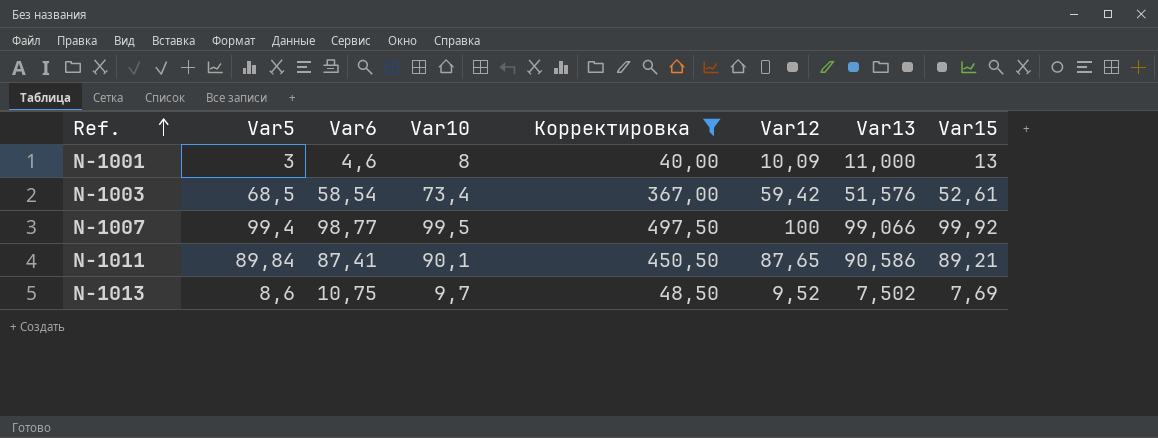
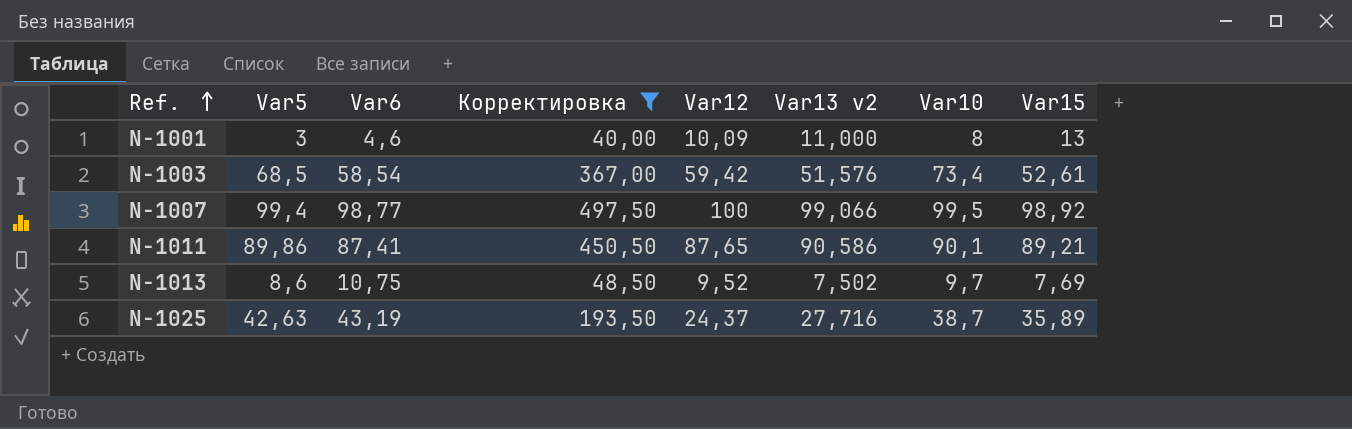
column name: Var13 -> Var13 v2
column Var10 | position: 4 -> 7
N-1007 | Var15: 99,92 -> 98,92
N-1011 | Var5: 89,84 -> 89,86
row N-1025: none -> 42,63 | 43,19 | 193,50 | 24,37 | 27,716 | 38,7 | 35,89

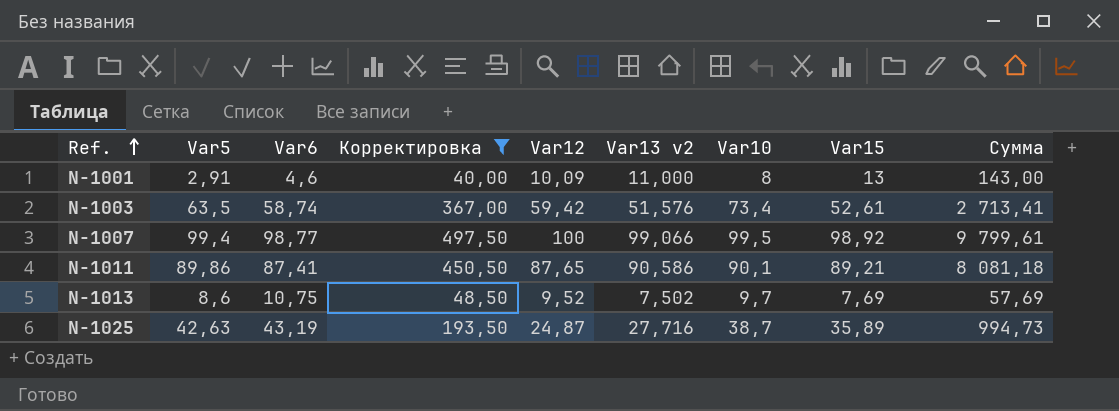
column Сумма | formula: none -> [Var13 v2] * [Var15]
N-1001 | Var5: 3 -> 2,91
N-1003 | Var5: 68,5 -> 63,5
N-1003 | Var6: 58,54 -> 58,74
N-1025 | Var12: 24,37 -> 24,87

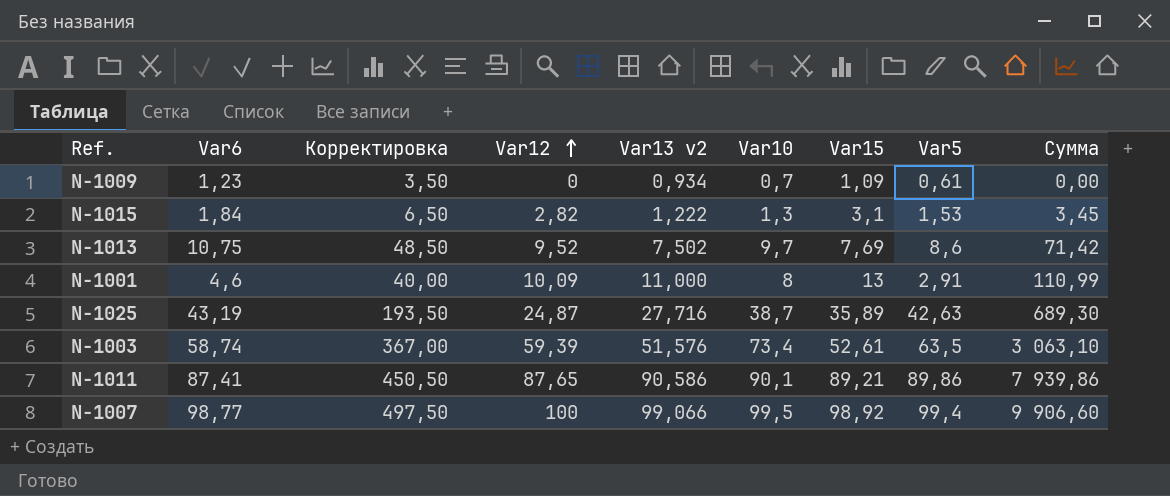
filter: Корректировка >= 40,00 -> none
row order: Ref. ascending -> Var12 ascending
column Var5 | position: 2 -> 8
column Сумма | formula: [Var13 v2] * [Var15] -> [Var12] * [Var13 v2]
N-1003 | Var12: 59,42 -> 59,39

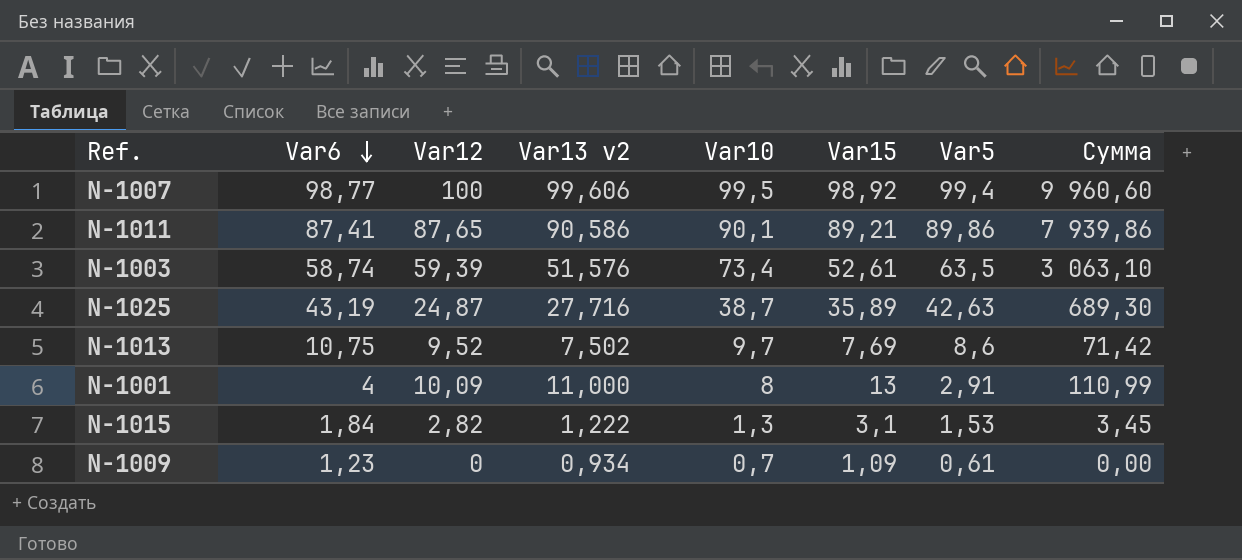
row order: Var12 ascending -> Var6 descending
column Корректировка | formula: [Var10] * 5 -> none
N-1007 | Var13 v2: 99,066 -> 99,606
N-1007 | Сумма: 9 906,60 -> 9 960,60
N-1001 | Var6: 4,6 -> 4

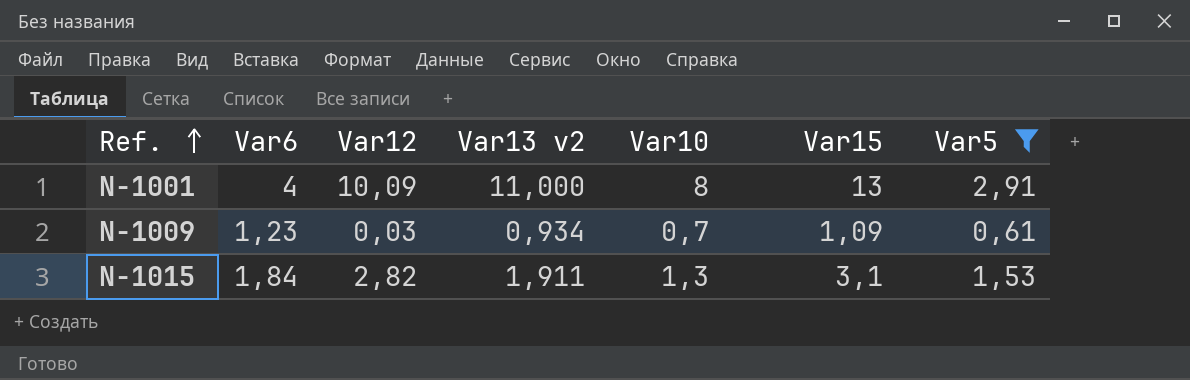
filter: none -> Var5 <= 2,91
row order: Var6 descending -> Ref. ascending
column Сумма | formula: [Var12] * [Var13 v2] -> none
N-1009 | Var12: 0 -> 0,03
N-1015 | Var13 v2: 1,222 -> 1,911

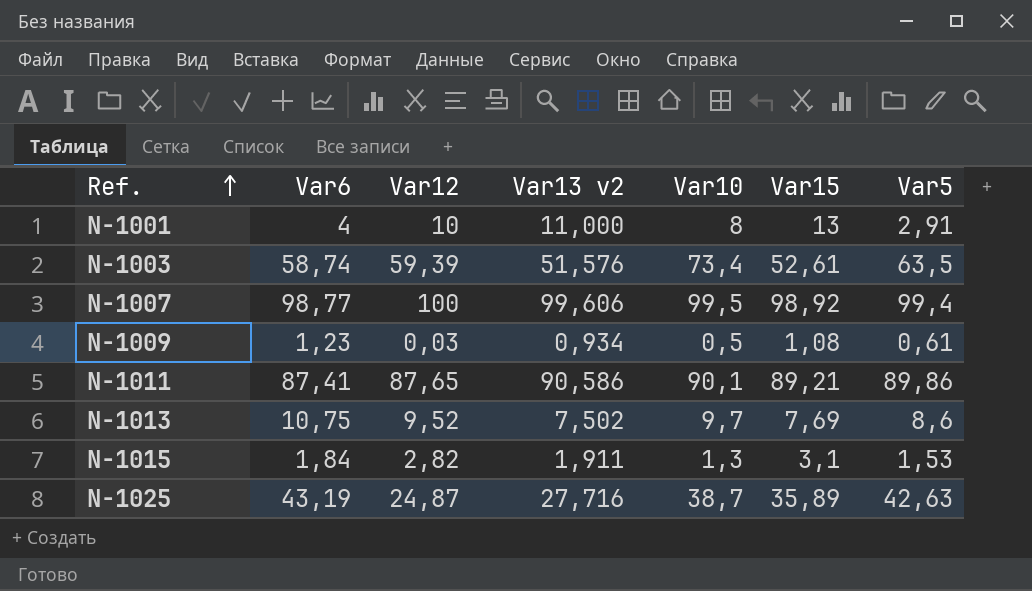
filter: Var5 <= 2,91 -> none
N-1001 | Var12: 10,09 -> 10
N-1009 | Var10: 0,7 -> 0,5
N-1009 | Var15: 1,09 -> 1,08

